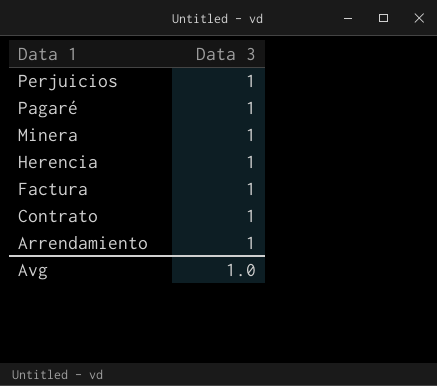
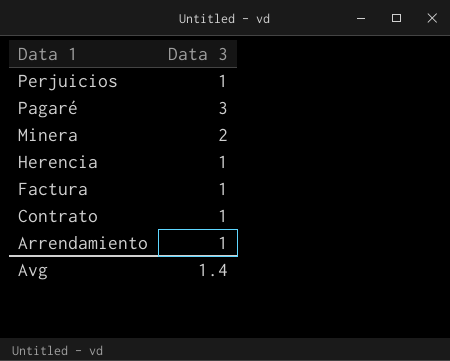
Pagaré | Data 3: 1 -> 3
Minera | Data 3: 1 -> 2
Avg | Data 3: 1.0 -> 1.4

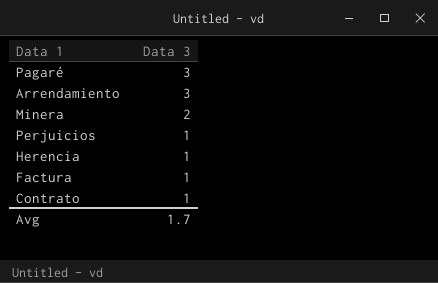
row order: Data 1 descending -> Data 3 descending
Arrendamiento | Data 3: 1 -> 3
Avg | Data 3: 1.4 -> 1.7

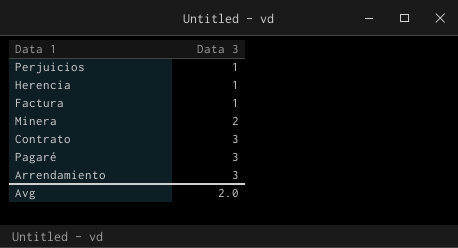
row order: Data 3 descending -> Data 3 ascending
Contrato | Data 3: 1 -> 3
Avg | Data 3: 1.7 -> 2.0

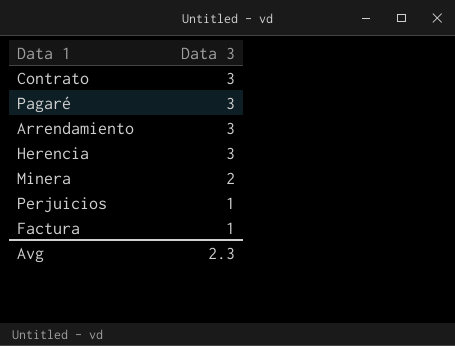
row order: Data 3 ascending -> Data 3 descending
Herencia | Data 3: 1 -> 3
Avg | Data 3: 2.0 -> 2.3

